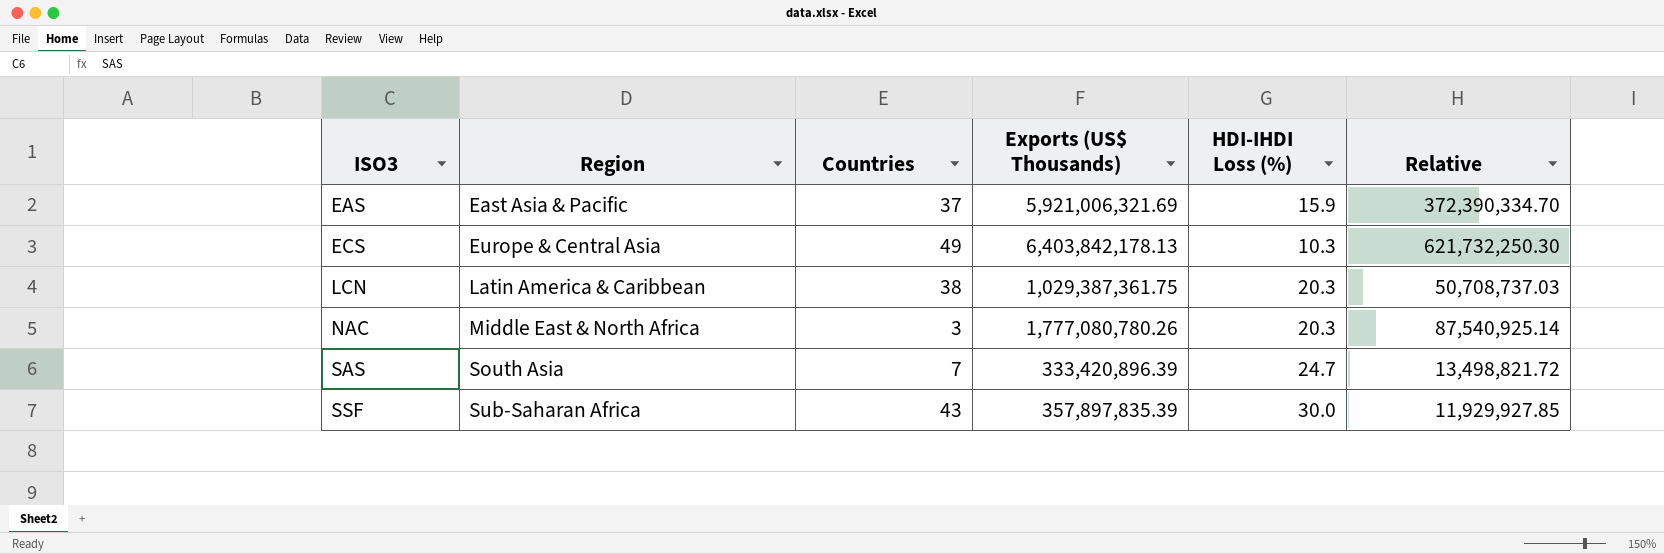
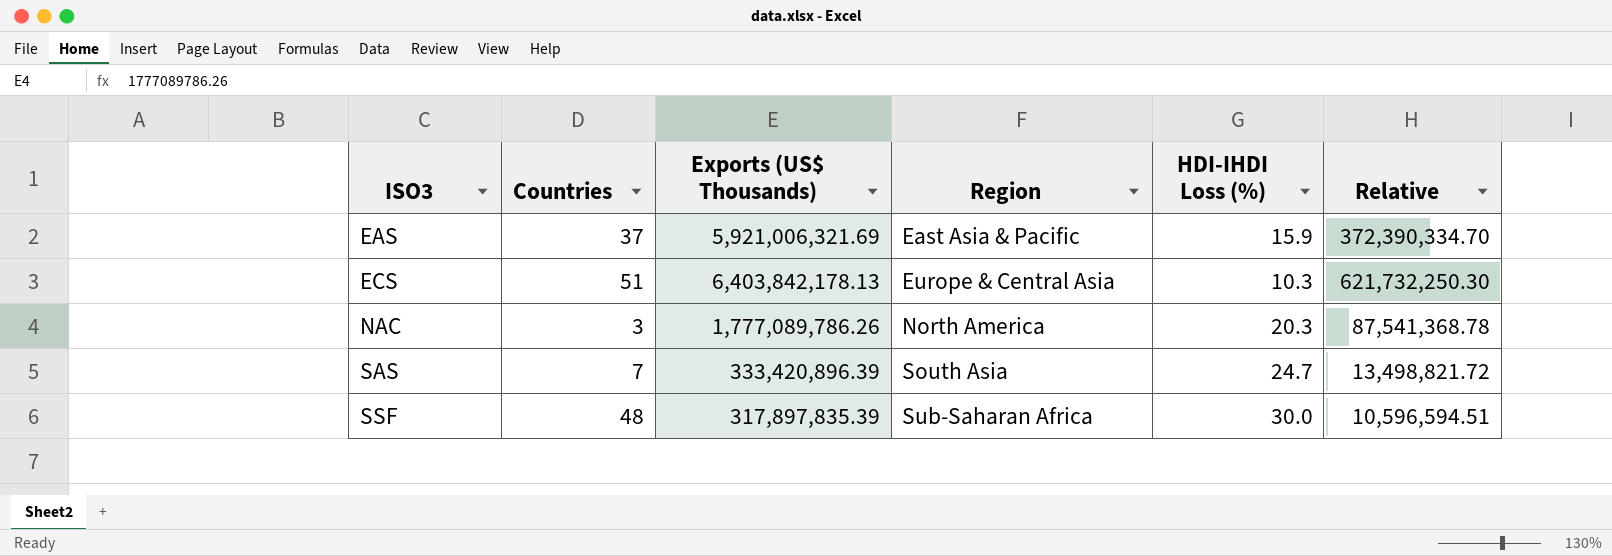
column Region | position: 2 -> 4
row LCN: Latin America & Caribbean | 38 | 1,029,387,361.75 | 20.3 | 50,708,737.03 -> none
ECS | Countries: 49 -> 51
NAC | Exports (US$ Thousands): 1,777,080,780.26 -> 1,777,089,786.26
NAC | Region: Middle East & North Africa -> North America
NAC | Relative: 87,540,925.14 -> 87,541,368.78
SSF | Countries: 43 -> 48
SSF | Exports (US$ Thousands): 357,897,835.39 -> 317,897,835.39
SSF | Relative: 11,929,927.85 -> 10,596,594.51

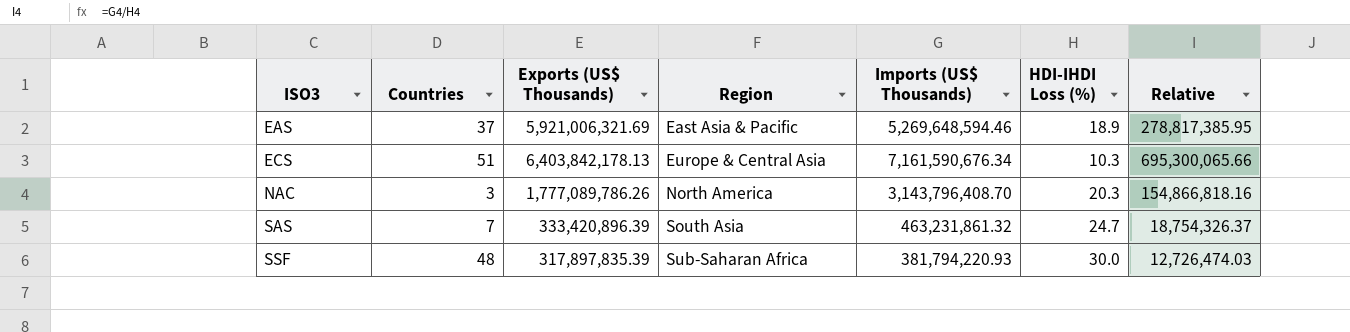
column Imports (US$ Thousands) | position: none -> 5
column Relative | formula: [Exports (US$ Thousands)] / [HDI-IHDI Loss (%)] -> [Imports (US$ Thousands)] / [HDI-IHDI Loss (%)]
EAS | HDI-IHDI Loss (%): 15.9 -> 18.9

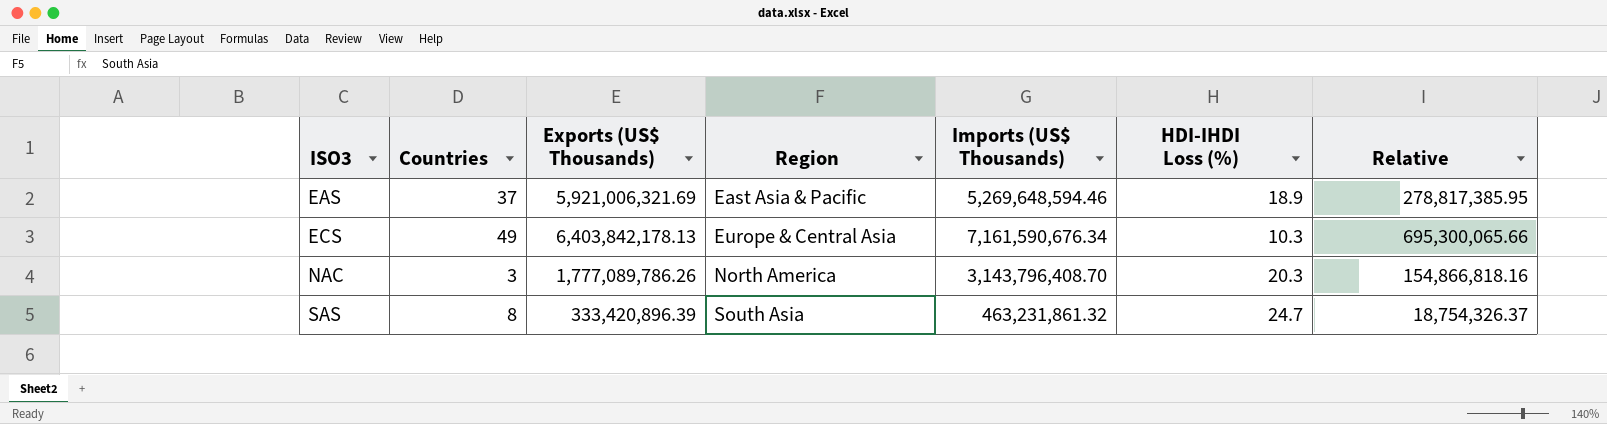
row SSF: 48 | 317,897,835.39 | Sub-Saharan Africa | 381,794,220.93 | 30.0 | 12,726,474.03 -> none
ECS | Countries: 51 -> 49
SAS | Countries: 7 -> 8

